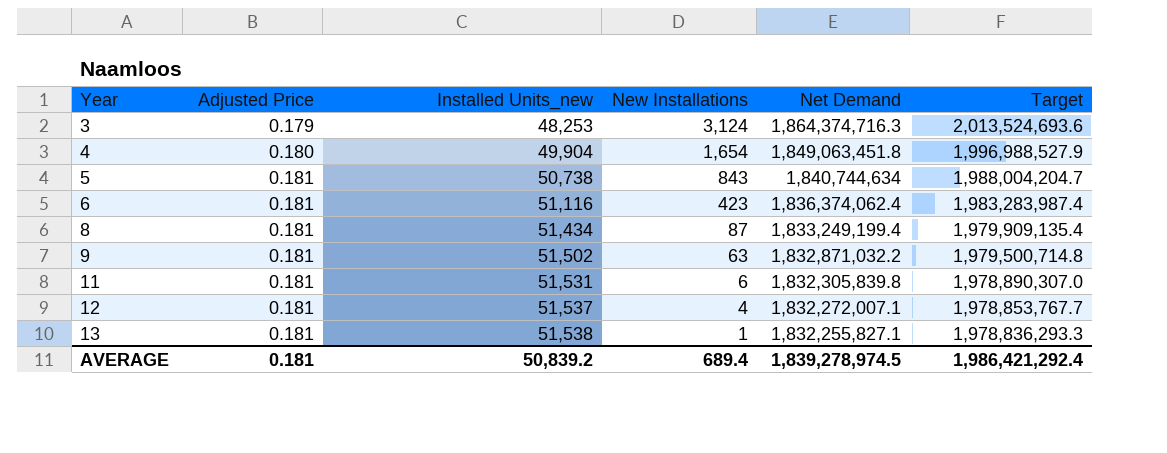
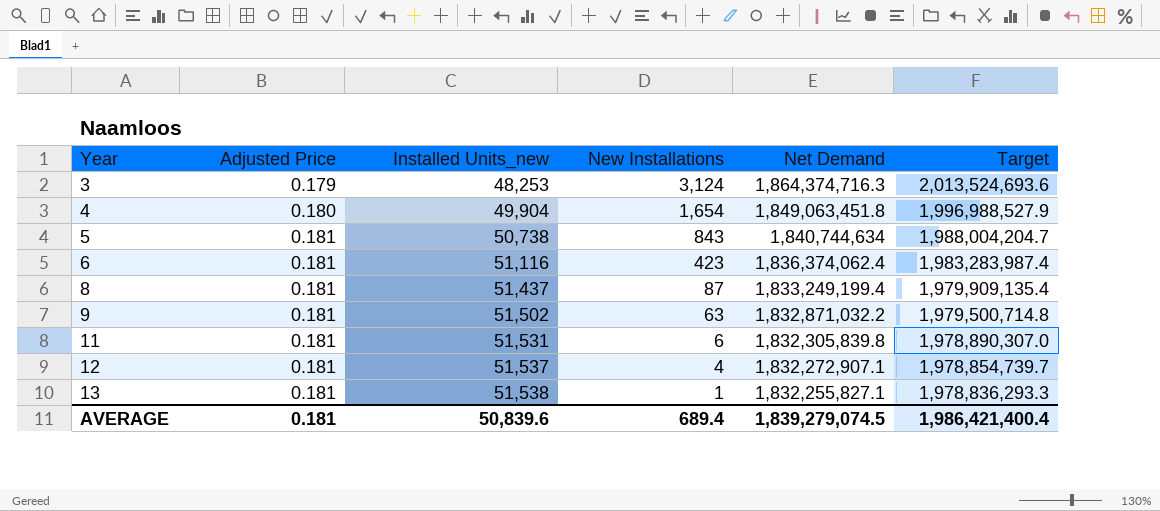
8 | Installed Units_new: 51,434 -> 51,437
12 | Net Demand: 1,832,272,007.1 -> 1,832,272,907.1
12 | Target: 1,978,853,767.7 -> 1,978,854,739.7
AVERAGE | Installed Units_new: 50,839.2 -> 50,839.6
AVERAGE | Net Demand: 1,839,278,974.5 -> 1,839,279,074.5
AVERAGE | Target: 1,986,421,292.4 -> 1,986,421,400.4

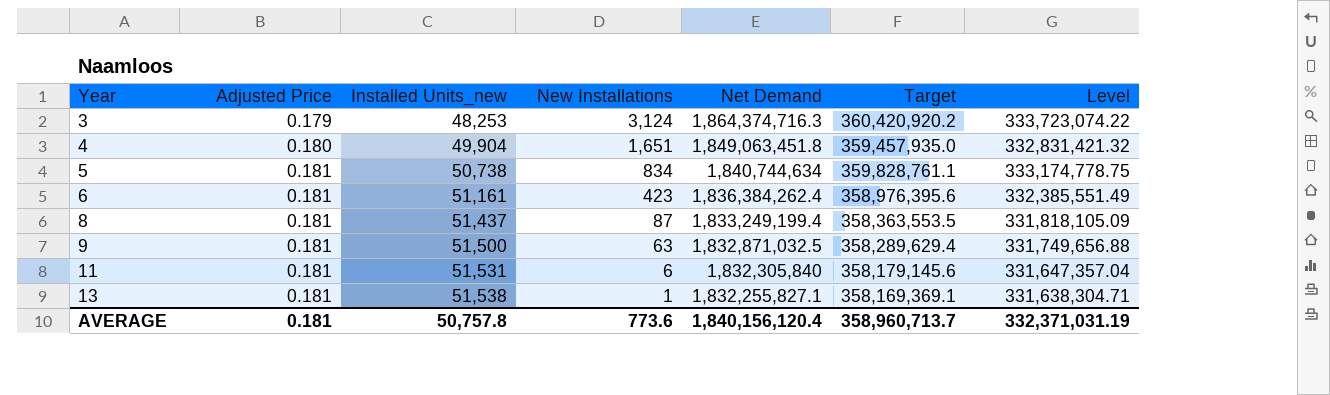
column Target | formula: [Net Demand] * 1.08 -> [Level] * 1.08
column Level | formula: none -> [Adjusted Price] * [Net Demand]
row 12: 0.181 | 51,537 | 4 | 1,832,272,907.1 | 1,978,854,739.7 -> none
4 | New Installations: 1,654 -> 1,651
5 | New Installations: 843 -> 834
6 | Installed Units_new: 51,116 -> 51,161
6 | Net Demand: 1,836,374,062.4 -> 1,836,384,262.4
9 | Installed Units_new: 51,502 -> 51,500
9 | Net Demand: 1,832,871,032.2 -> 1,832,871,032.5
11 | Net Demand: 1,832,305,839.8 -> 1,832,305,840
AVERAGE | Installed Units_new: 50,839.6 -> 50,757.8
AVERAGE | New Installations: 689.4 -> 773.6
AVERAGE | Net Demand: 1,839,279,074.5 -> 1,840,156,120.4
AVERAGE | Target: 1,986,421,400.4 -> 358,960,713.7

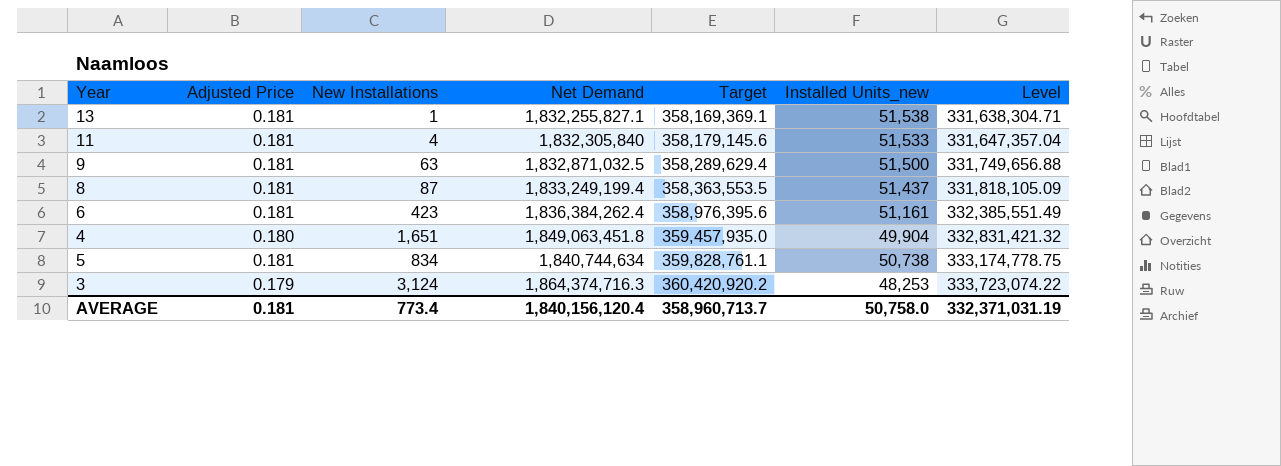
row order: Year ascending -> Target ascending
column Installed Units_new | position: 3 -> 6
11 | New Installations: 6 -> 4
11 | Installed Units_new: 51,531 -> 51,533
AVERAGE | New Installations: 773.6 -> 773.4
AVERAGE | Installed Units_new: 50,757.8 -> 50,758.0

